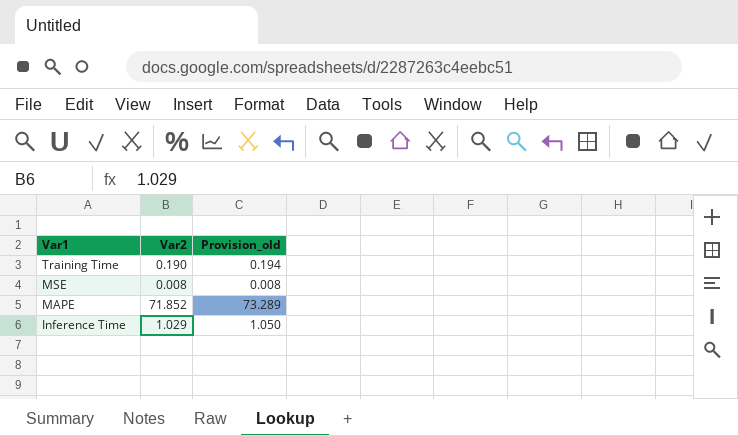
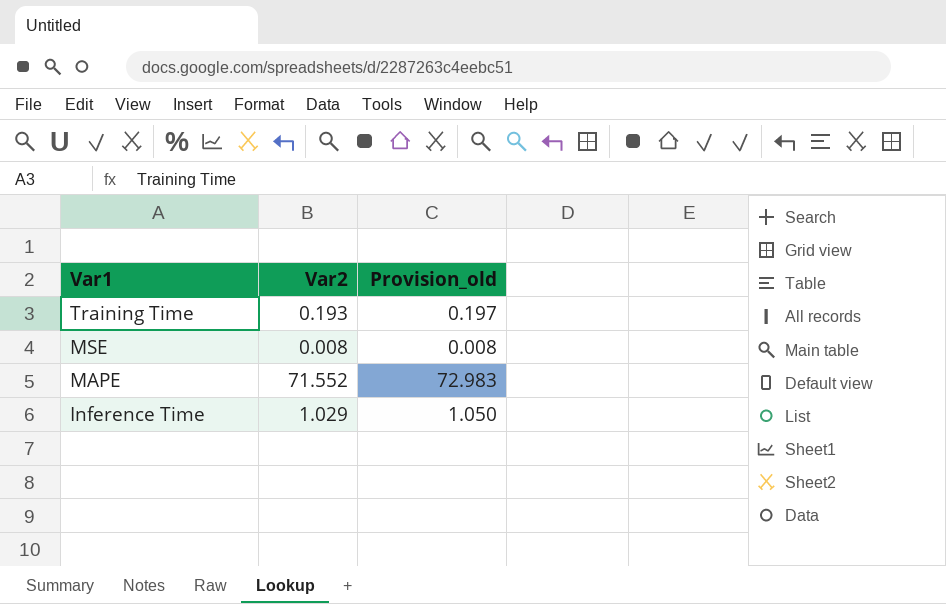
Training Time | Var2: 0.190 -> 0.193
Training Time | Provision_old: 0.194 -> 0.197
MAPE | Var2: 71.852 -> 71.552
MAPE | Provision_old: 73.289 -> 72.983

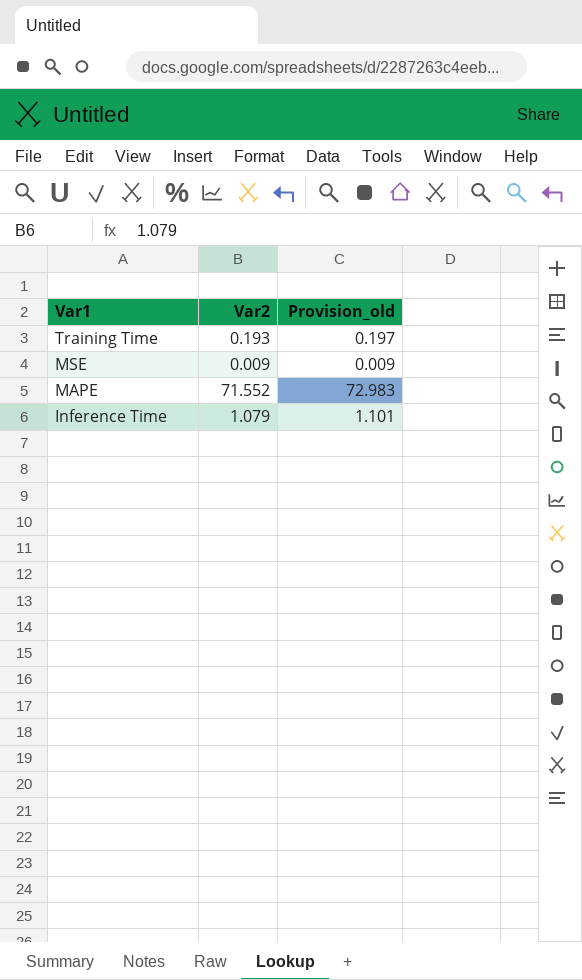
MSE | Var2: 0.008 -> 0.009
MSE | Provision_old: 0.008 -> 0.009
Inference Time | Var2: 1.029 -> 1.079
Inference Time | Provision_old: 1.050 -> 1.101

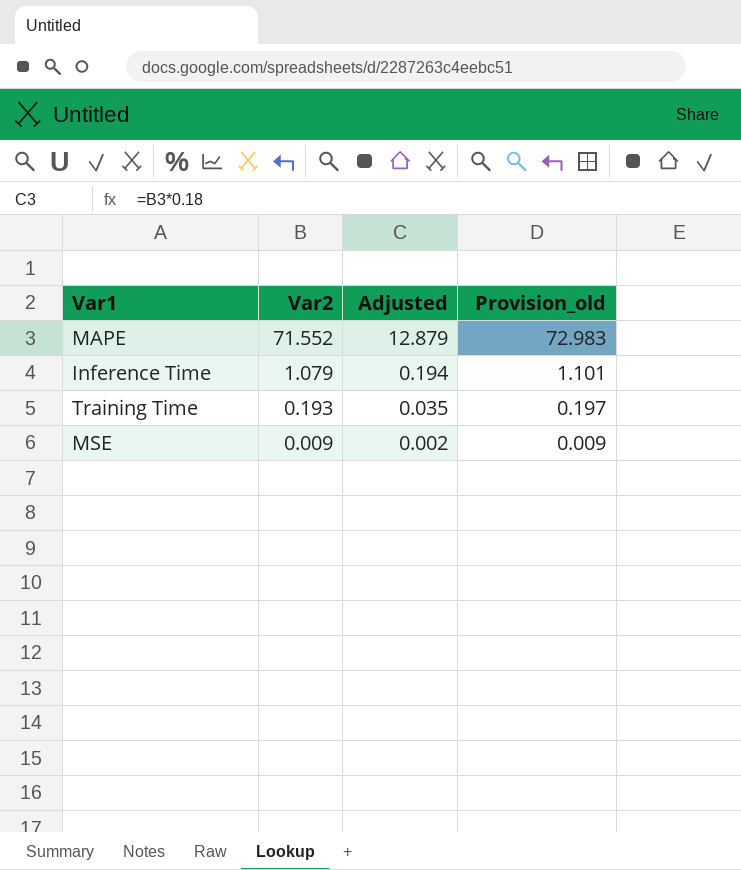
row order: Var1 descending -> Var2 descending
column Adjusted | formula: none -> [Var2] * 0.18

